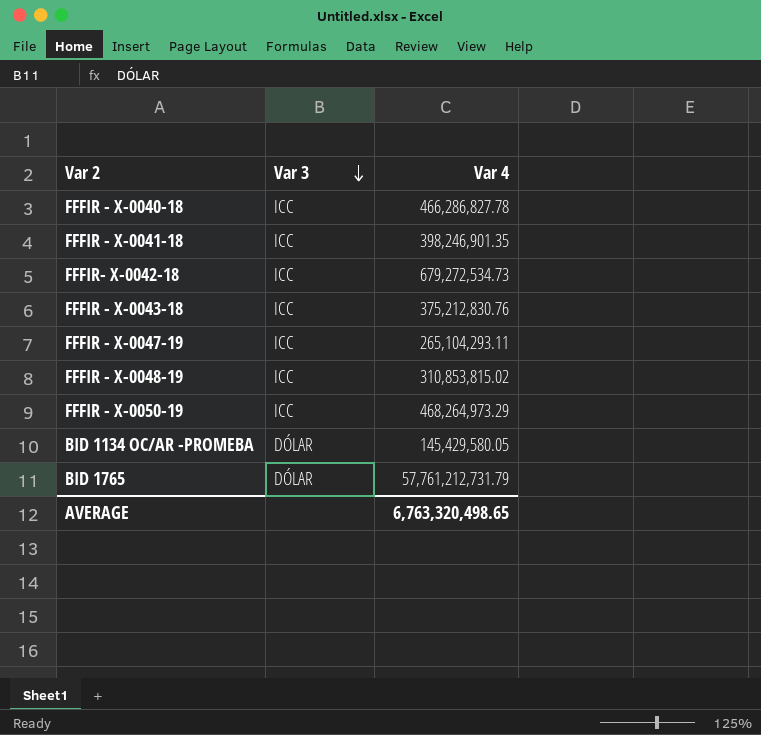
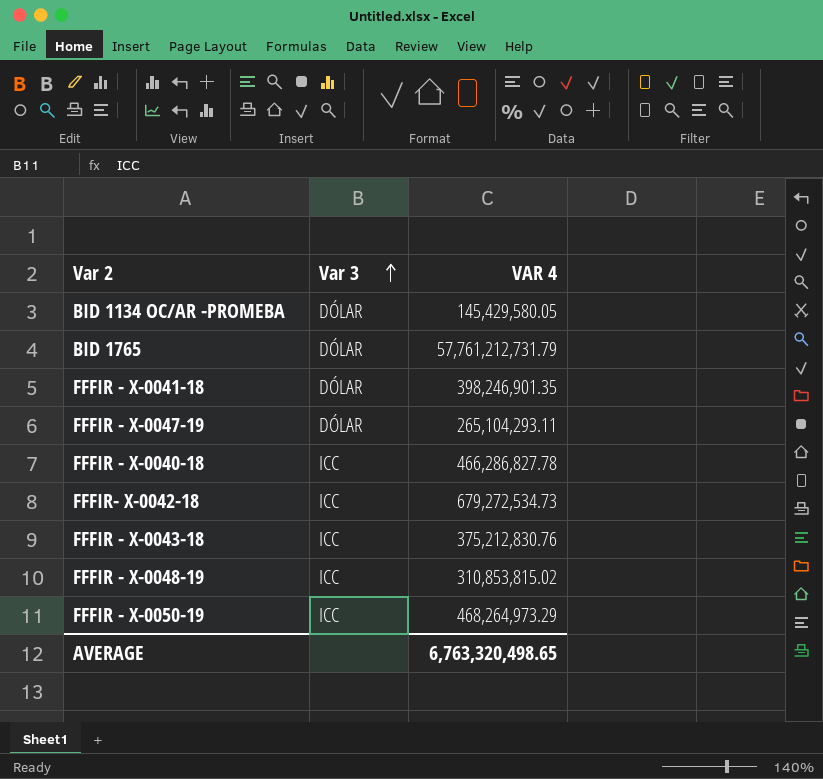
row order: Var 3 descending -> Var 3 ascending
column name: Var 4 -> VAR 4
FFFIR - X-0041-18 | Var 3: ICC -> DÓLAR
FFFIR - X-0047-19 | Var 3: ICC -> DÓLAR

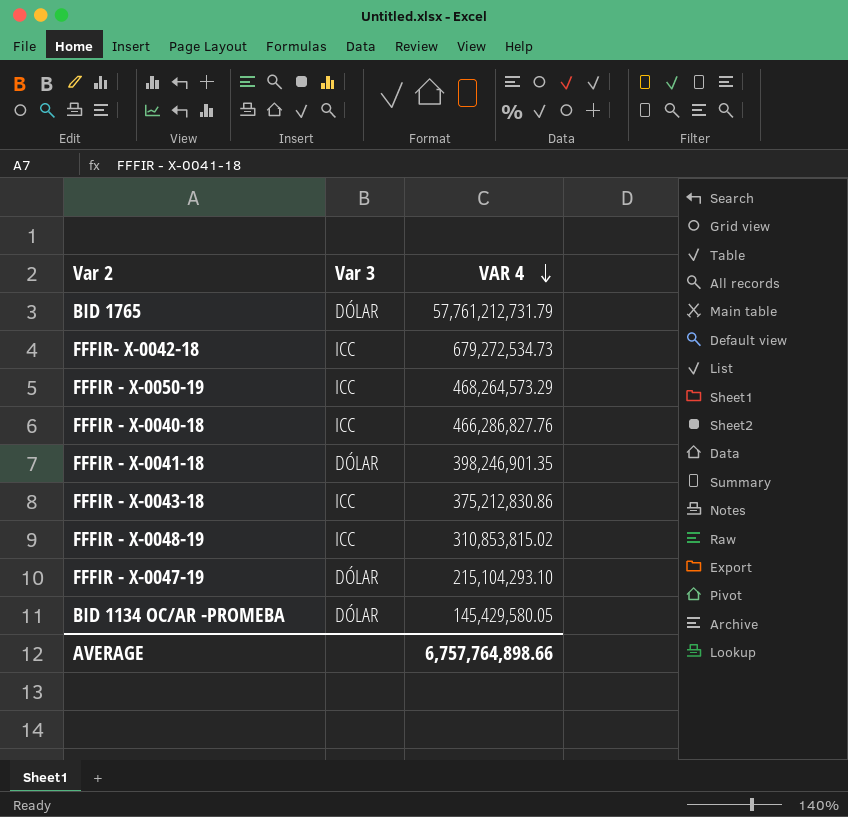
row order: Var 3 ascending -> VAR 4 descending
FFFIR - X-0050-19 | VAR 4: 468,264,973.29 -> 468,264,573.29
FFFIR - X-0040-18 | VAR 4: 466,286,827.78 -> 466,286,827.76
FFFIR - X-0043-18 | VAR 4: 375,212,830.76 -> 375,212,830.86
FFFIR - X-0047-19 | VAR 4: 265,104,293.11 -> 215,104,293.10
AVERAGE | VAR 4: 6,763,320,498.65 -> 6,757,764,898.66

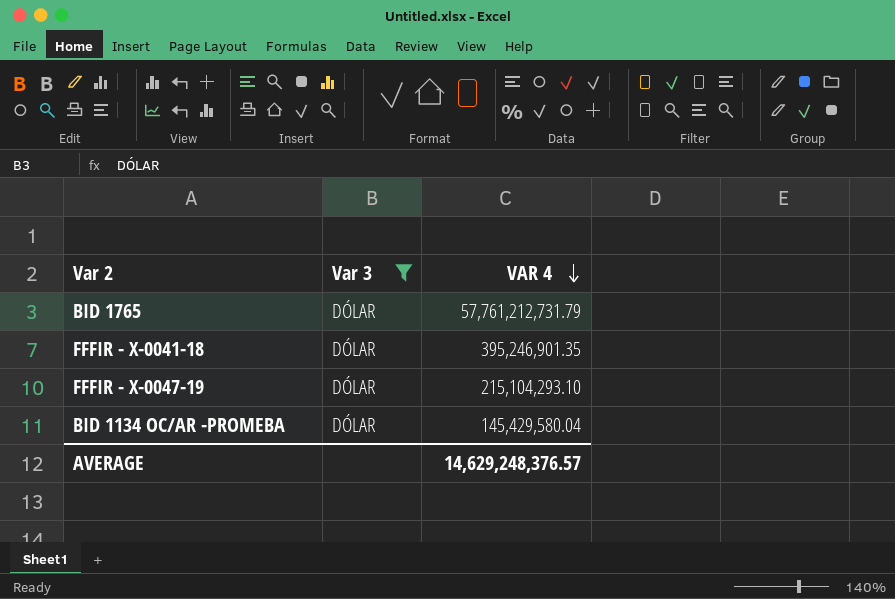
filter: none -> Var 3 = DÓLAR
FFFIR - X-0041-18 | VAR 4: 398,246,901.35 -> 395,246,901.35
BID 1134 OC/AR -PROMEBA | VAR 4: 145,429,580.05 -> 145,429,580.04
AVERAGE | VAR 4: 6,757,764,898.66 -> 14,629,248,376.57

